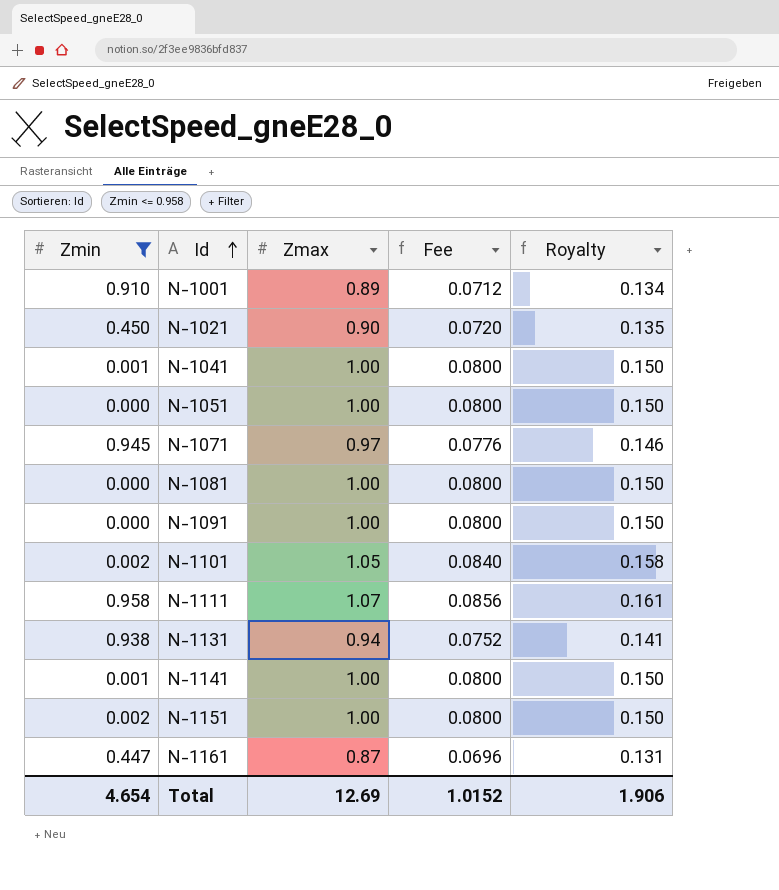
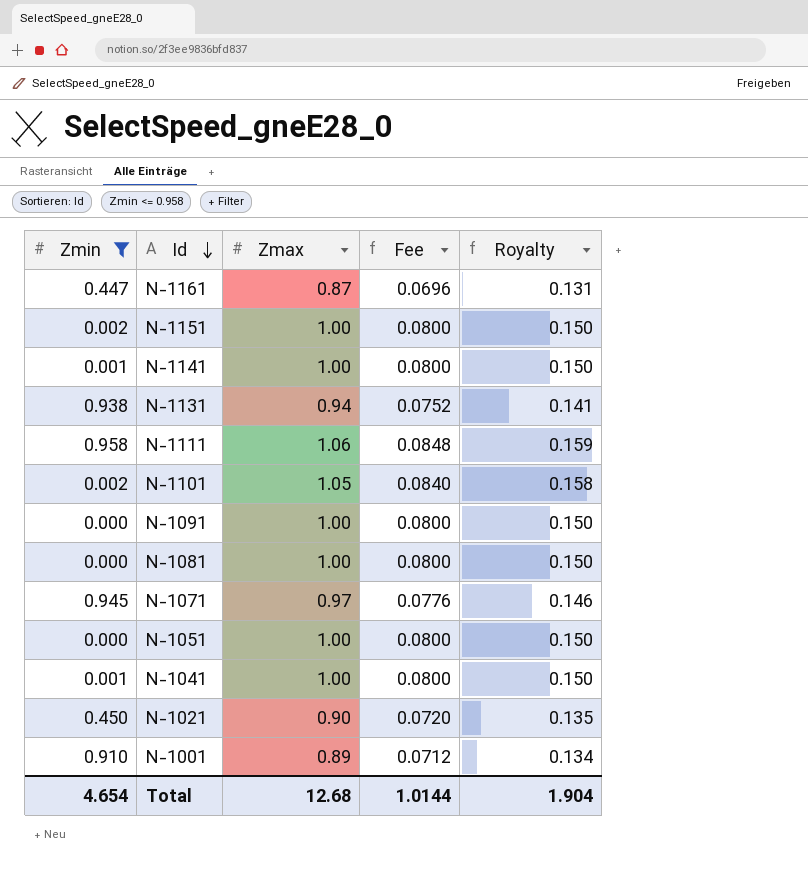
row order: Id ascending -> Id descending
N-1111 | Zmax: 1.07 -> 1.06
N-1111 | Fee: 0.0856 -> 0.0848
N-1111 | Royalty: 0.161 -> 0.159
Total | Zmax: 12.69 -> 12.68
Total | Fee: 1.0152 -> 1.0144
Total | Royalty: 1.906 -> 1.904

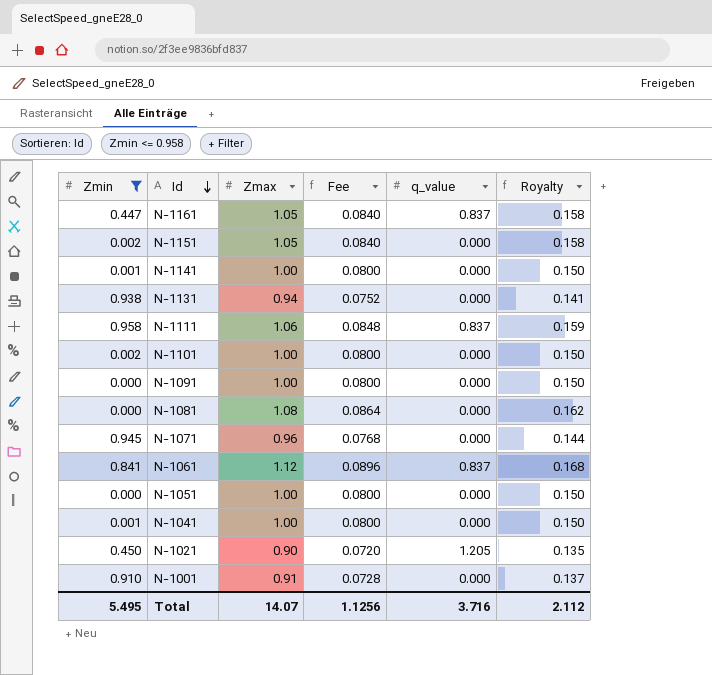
column q_value | position: none -> 5
N-1161 | Zmax: 0.87 -> 1.05
N-1161 | Fee: 0.0696 -> 0.0840
N-1161 | Royalty: 0.131 -> 0.158
N-1151 | Zmax: 1.00 -> 1.05
N-1151 | Fee: 0.0800 -> 0.0840
N-1151 | Royalty: 0.150 -> 0.158
N-1101 | Zmax: 1.05 -> 1.00
N-1101 | Fee: 0.0840 -> 0.0800
N-1101 | Royalty: 0.158 -> 0.150
N-1081 | Zmax: 1.00 -> 1.08
N-1081 | Fee: 0.0800 -> 0.0864
N-1081 | Royalty: 0.150 -> 0.162
N-1071 | Zmax: 0.97 -> 0.96
N-1071 | Fee: 0.0776 -> 0.0768
N-1071 | Royalty: 0.146 -> 0.144
row N-1061: none -> 0.841 | 1.12 | 0.0896 | 0.837 | 0.168
N-1001 | Zmax: 0.89 -> 0.91
N-1001 | Fee: 0.0712 -> 0.0728
N-1001 | Royalty: 0.134 -> 0.137
Total | Zmin: 4.654 -> 5.495
Total | Zmax: 12.68 -> 14.07
Total | Fee: 1.0144 -> 1.1256
Total | Royalty: 1.904 -> 2.112

